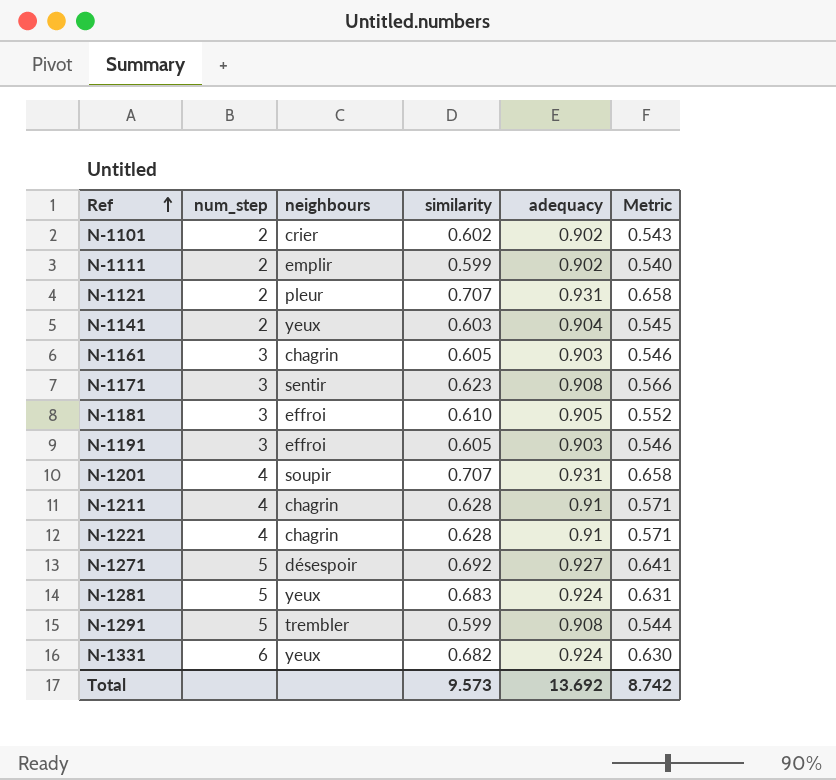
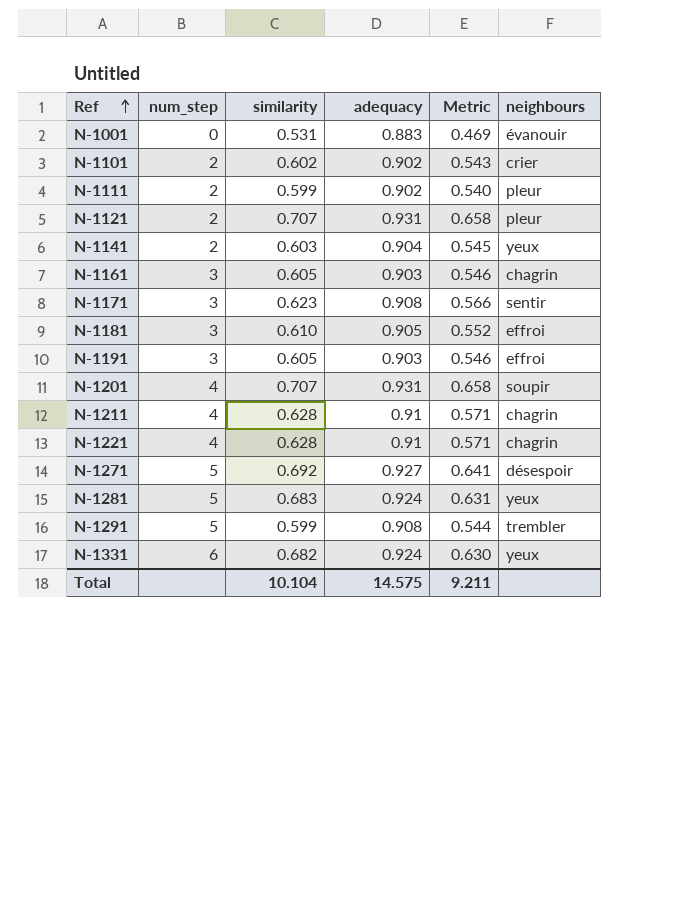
column neighbours | position: 3 -> 6
row N-1001: none -> 0 | 0.531 | 0.883 | 0.469 | évanouir
N-1111 | neighbours: emplir -> pleur
Total | similarity: 9.573 -> 10.104
Total | adequacy: 13.692 -> 14.575
Total | Metric: 8.742 -> 9.211

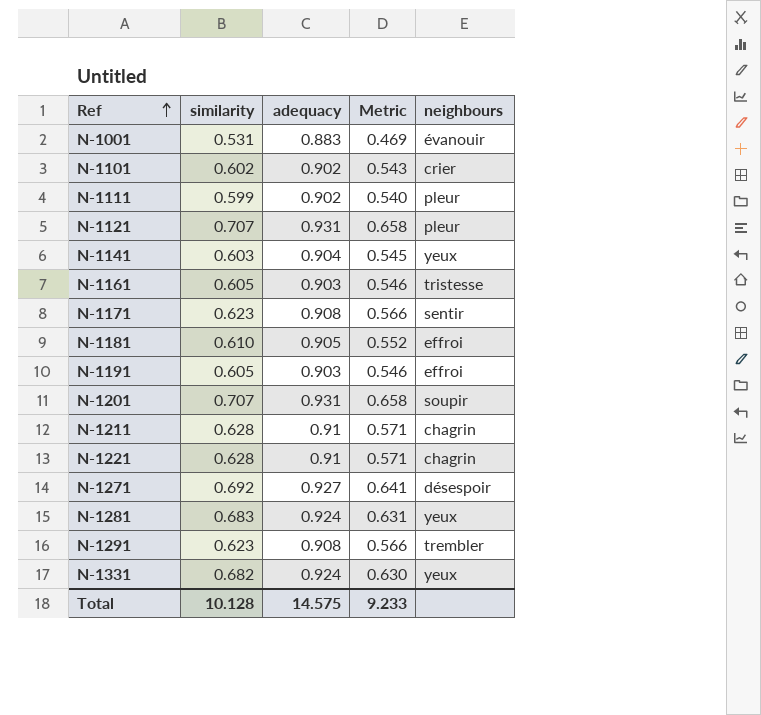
column num_step | position: 2 -> none
N-1161 | neighbours: chagrin -> tristesse
N-1291 | similarity: 0.599 -> 0.623
N-1291 | Metric: 0.544 -> 0.566
Total | similarity: 10.104 -> 10.128
Total | Metric: 9.211 -> 9.233

